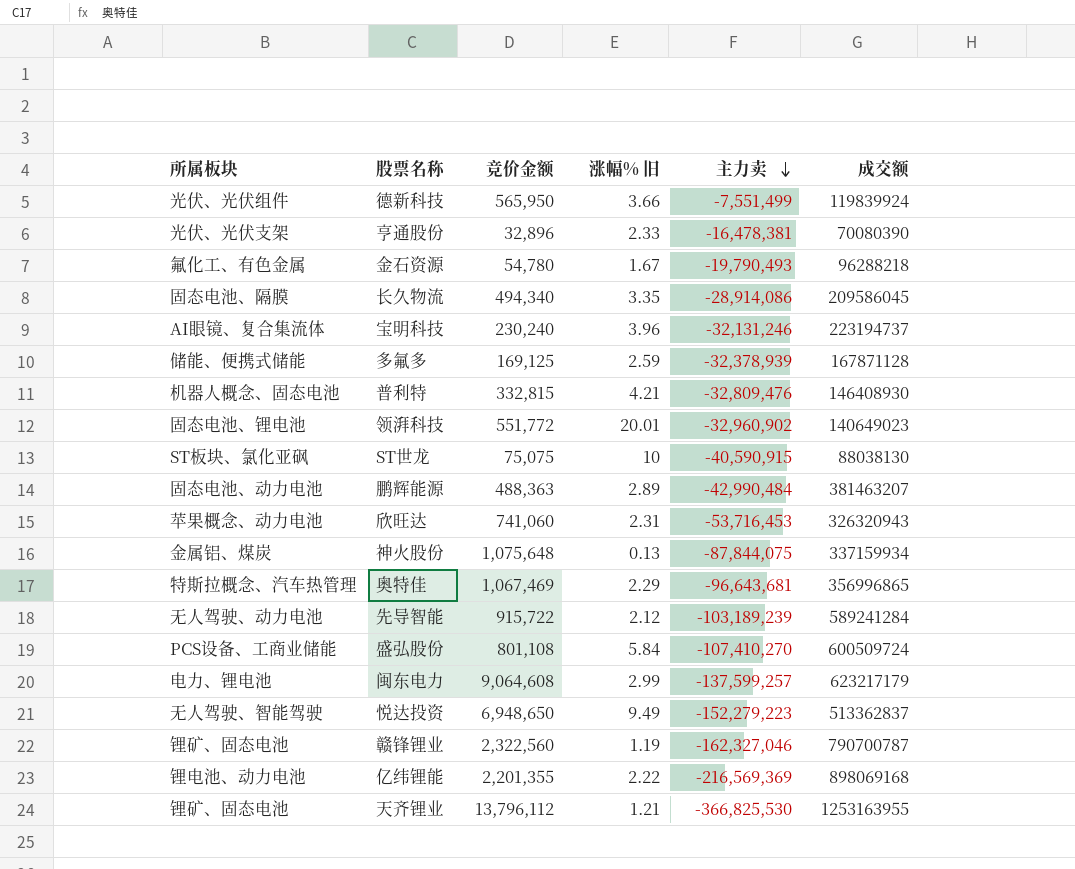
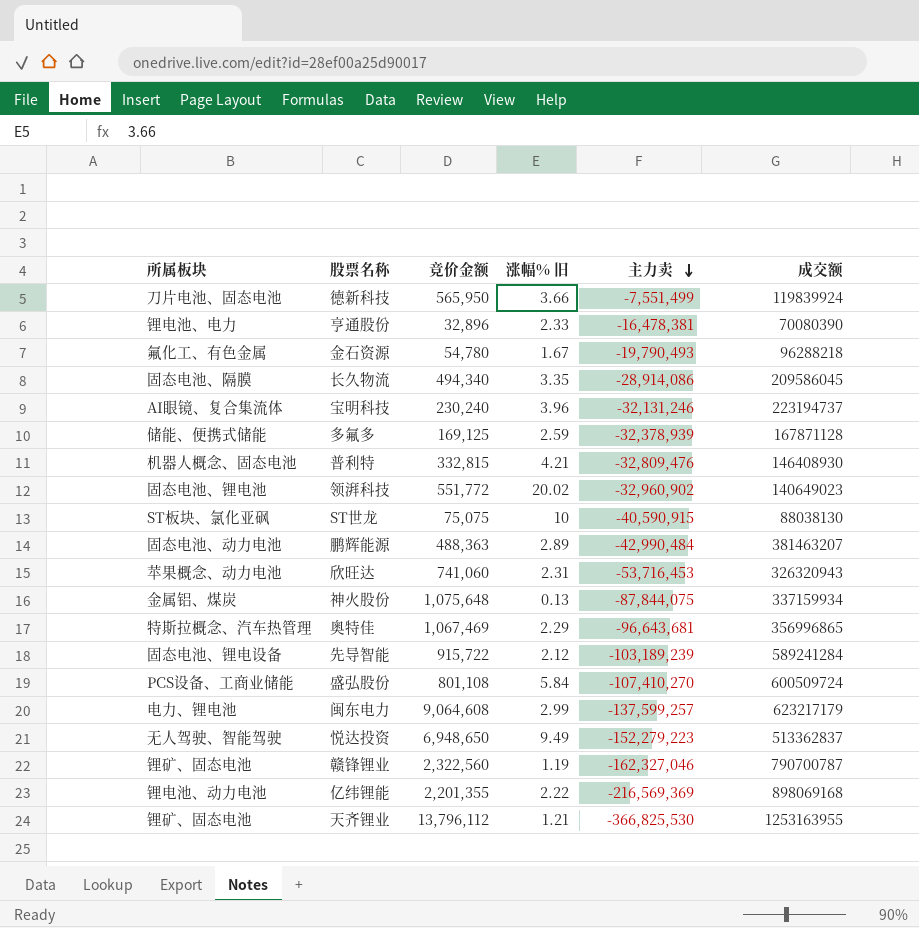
德新科技 | 所属板块: 光伏、光伏组件 -> 刀片电池、固态电池
亨通股份 | 所属板块: 光伏、光伏支架 -> 锂电池、电力
领湃科技 | 涨幅% 旧: 20.01 -> 20.02
先导智能 | 所属板块: 无人驾驶、动力电池 -> 固态电池、锂电设备

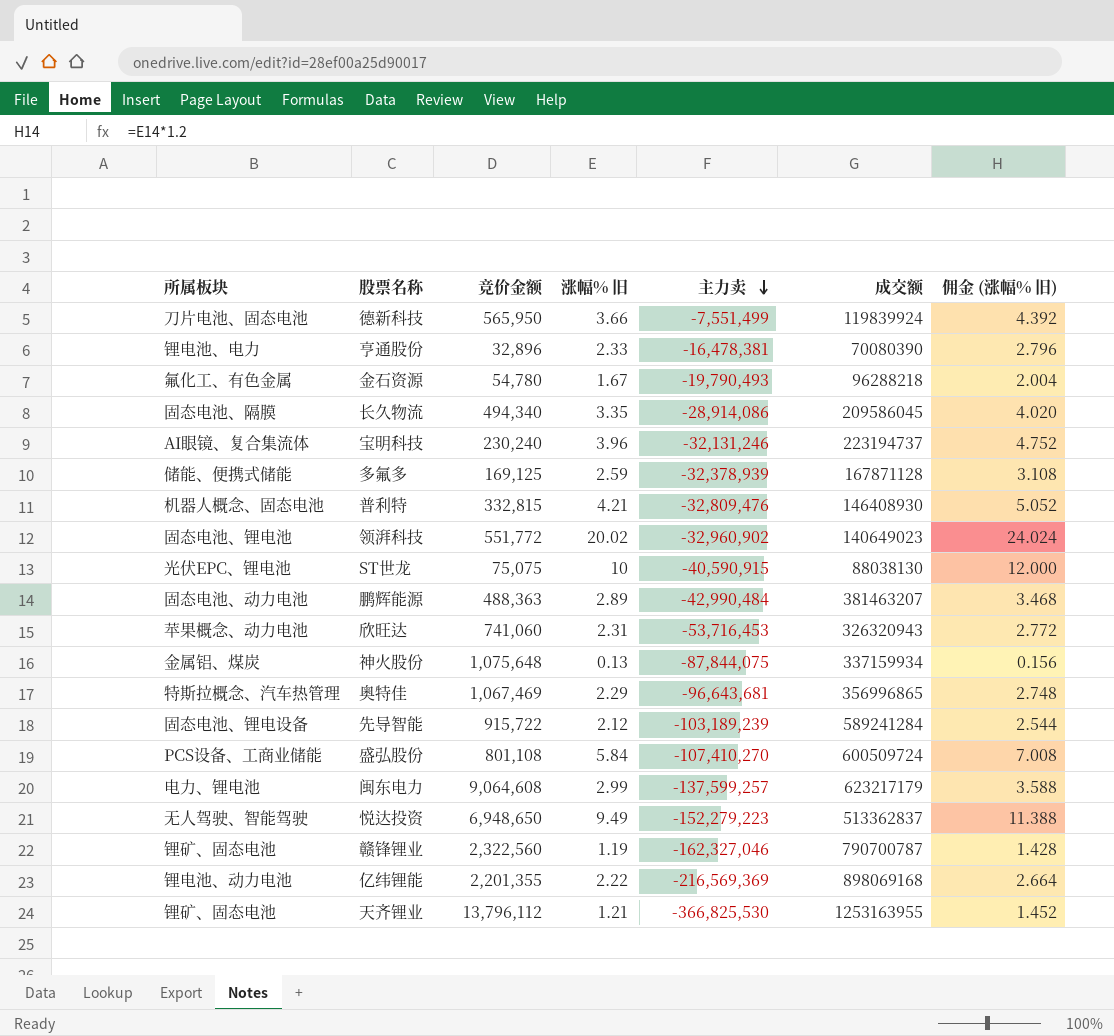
column 佣金 (涨幅% 旧) | formula: none -> [涨幅% 旧] * 1.2
ST世龙 | 所属板块: ST板块、氯化亚砜 -> 光伏EPC、锂电池

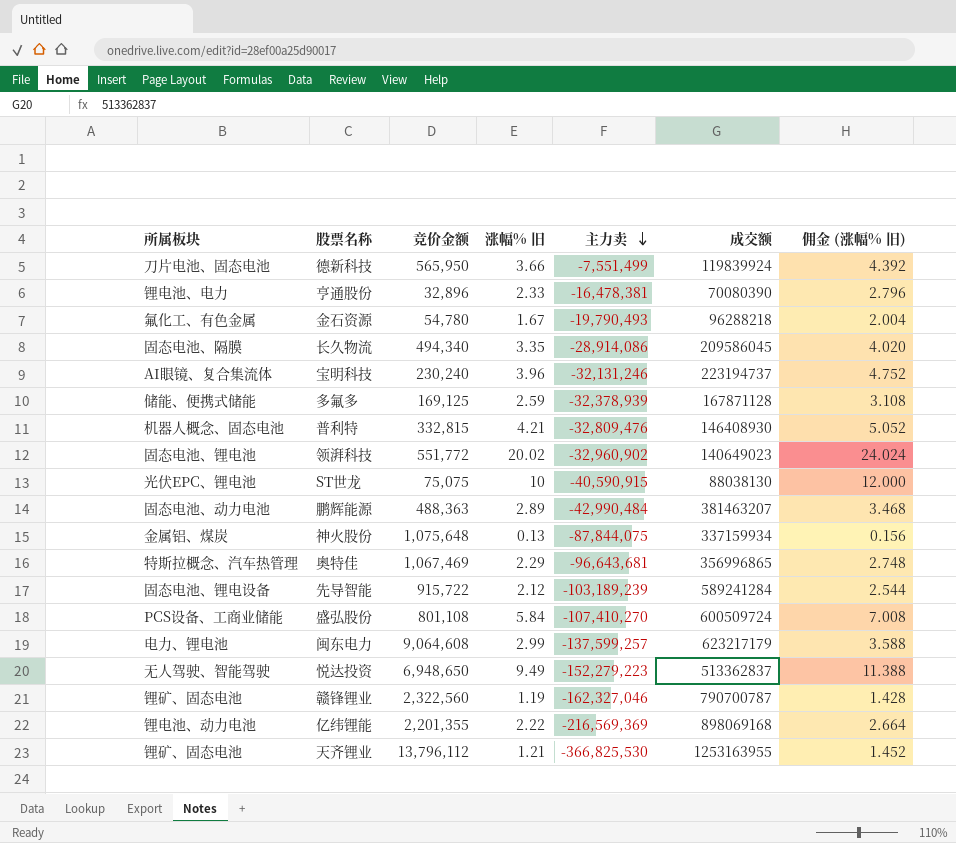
row 欣旺达: 苹果概念、动力电池 | 741,060 | 2.31 | -53,716,453 | 326320943 | 2.772 -> none

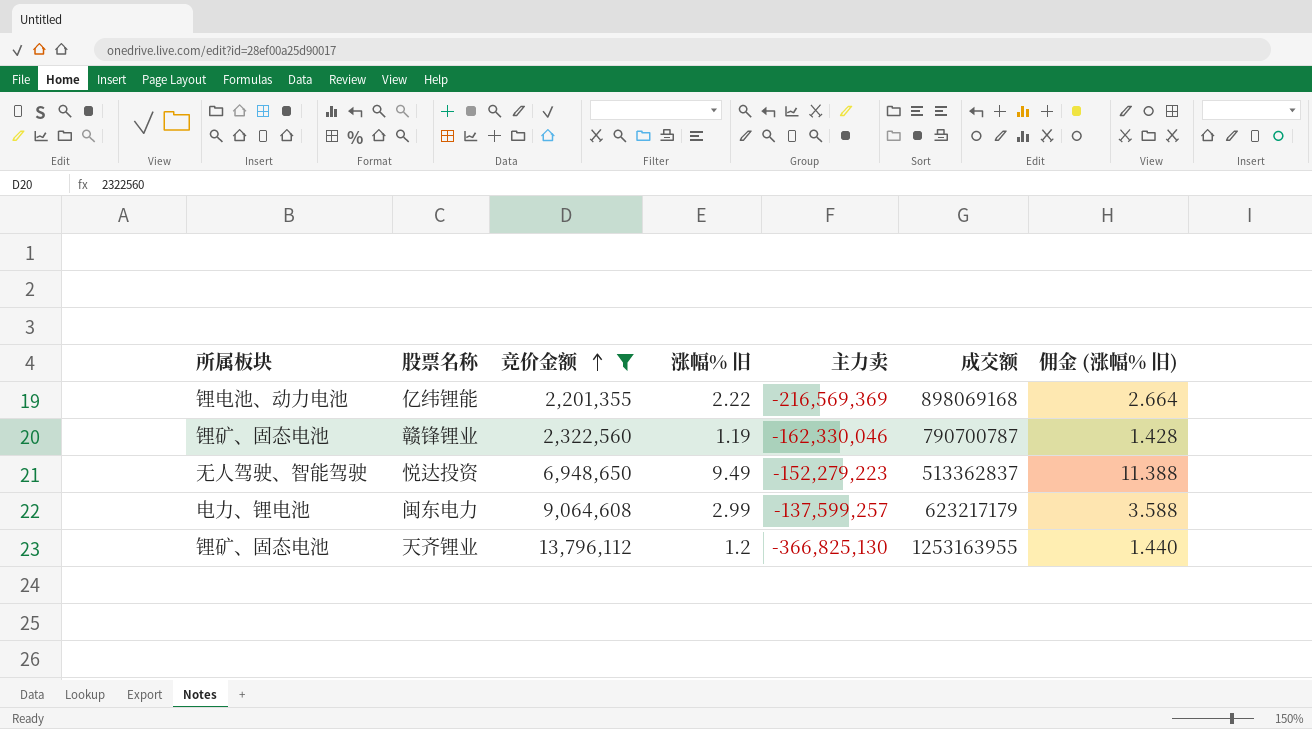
filter: none -> 竞价金额 >= 2,201,355
row order: 主力卖 descending -> 竞价金额 ascending
赣锋锂业 | 主力卖: -162,327,046 -> -162,330,046
天齐锂业 | 涨幅% 旧: 1.21 -> 1.2
天齐锂业 | 主力卖: -366,825,530 -> -366,825,130
天齐锂业 | 佣金 (涨幅% 旧): 1.452 -> 1.440

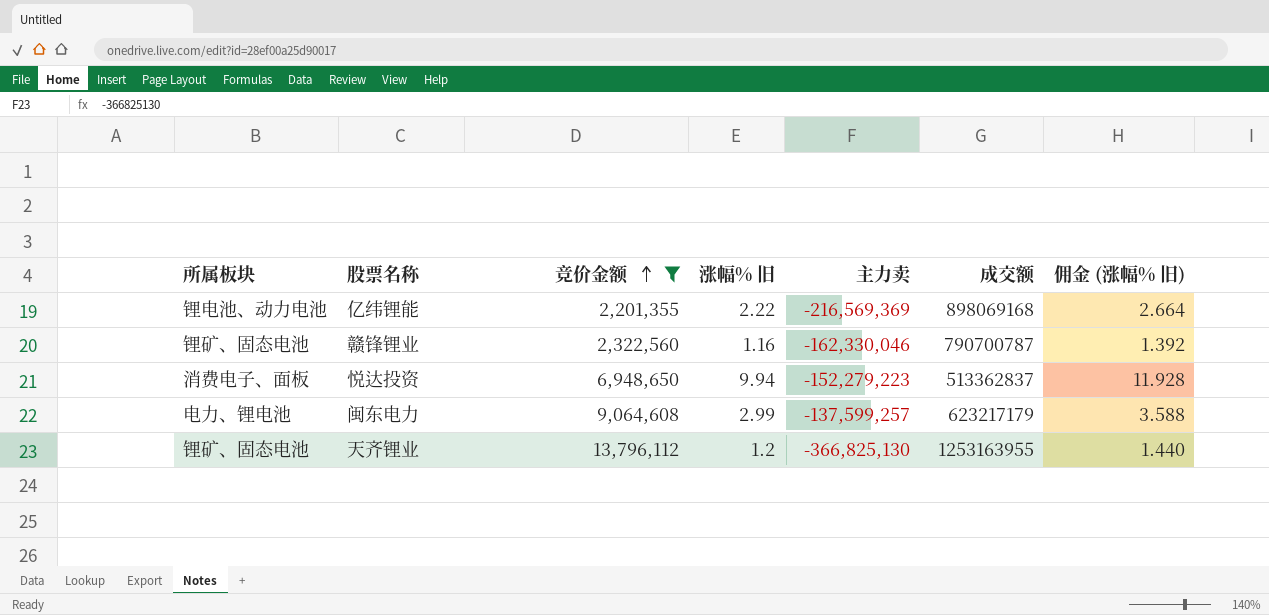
赣锋锂业 | 涨幅% 旧: 1.19 -> 1.16
赣锋锂业 | 佣金 (涨幅% 旧): 1.428 -> 1.392
悦达投资 | 所属板块: 无人驾驶、智能驾驶 -> 消费电子、面板
悦达投资 | 涨幅% 旧: 9.49 -> 9.94
悦达投资 | 佣金 (涨幅% 旧): 11.388 -> 11.928

